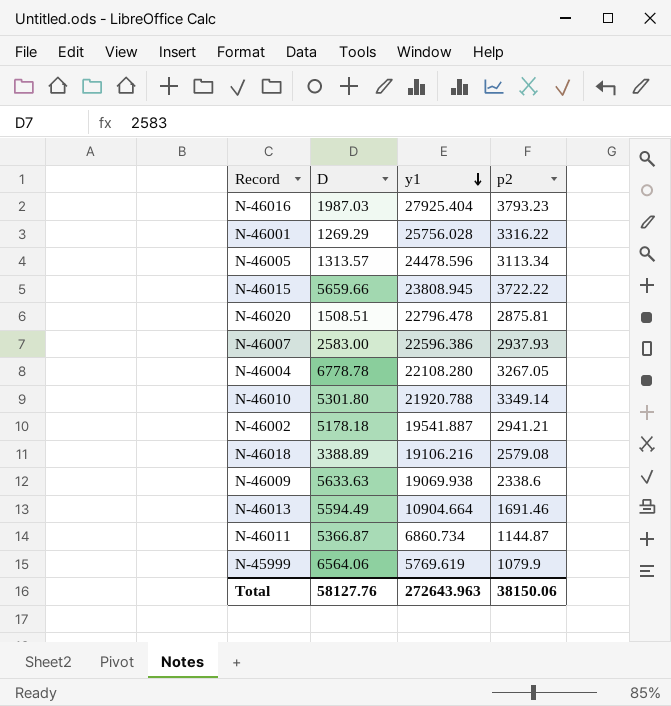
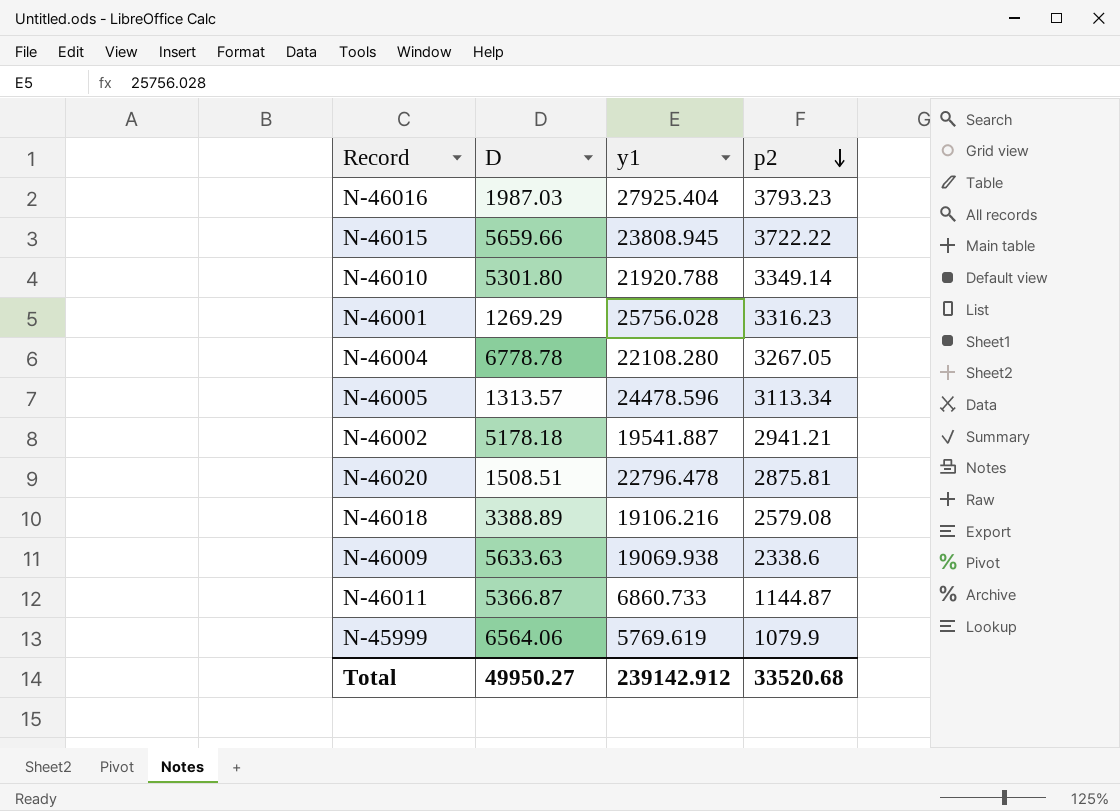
row order: y1 descending -> p2 descending
row N-46007: 2583.00 | 22596.386 | 2937.93 -> none
row N-46013: 5594.49 | 10904.664 | 1691.46 -> none
N-46001 | p2: 3316.22 -> 3316.23
N-46011 | y1: 6860.734 -> 6860.733
Total | D: 58127.76 -> 49950.27
Total | y1: 272643.963 -> 239142.912
Total | p2: 38150.06 -> 33520.68

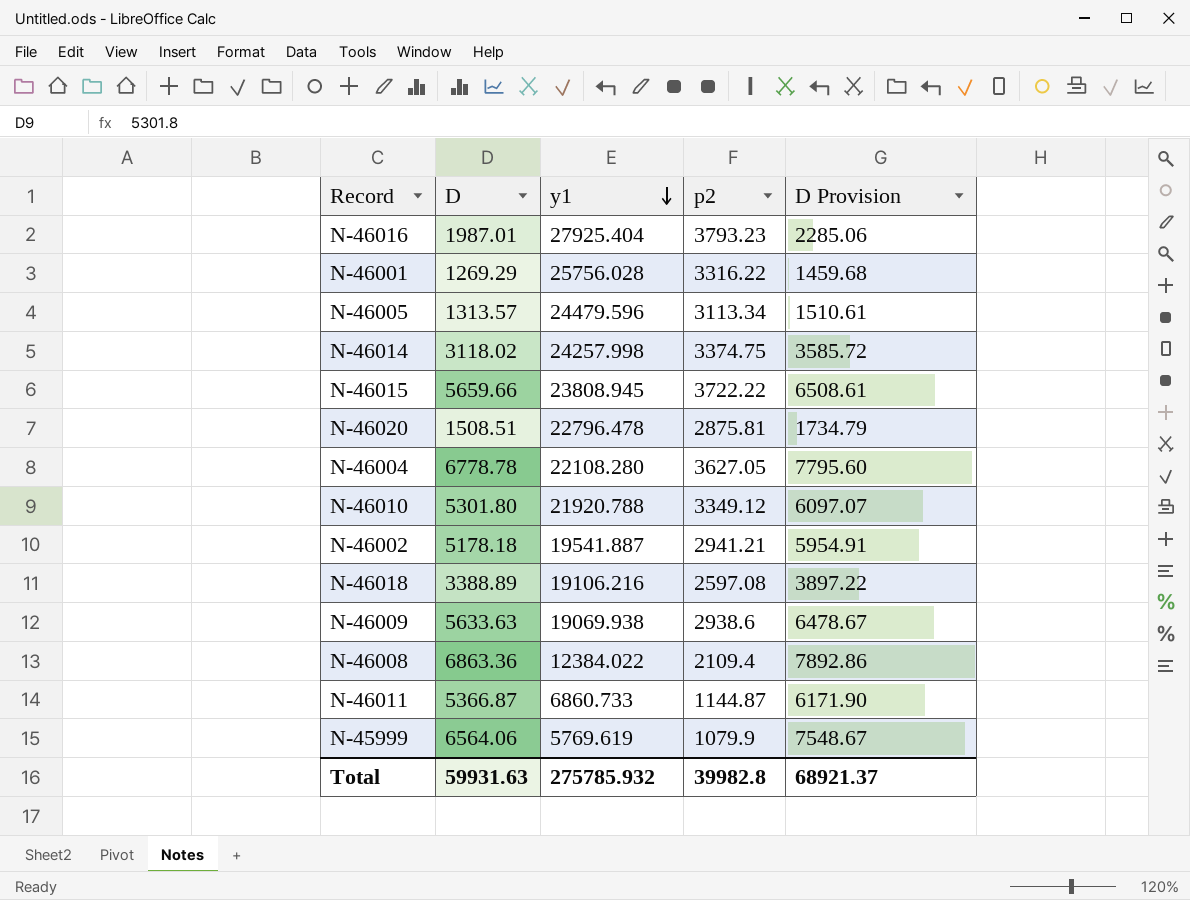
row order: p2 descending -> y1 descending
column D Provision | formula: none -> [D] * 1.15
N-46016 | D: 1987.03 -> 1987.01
N-46001 | p2: 3316.23 -> 3316.22
N-46005 | y1: 24478.596 -> 24479.596
row N-46014: none -> 3118.02 | 24257.998 | 3374.75 | 3585.72
N-46004 | p2: 3267.05 -> 3627.05
N-46010 | p2: 3349.14 -> 3349.12
N-46018 | p2: 2579.08 -> 2597.08
N-46009 | p2: 2338.6 -> 2938.6
row N-46008: none -> 6863.36 | 12384.022 | 2109.4 | 7892.86
Total | D: 49950.27 -> 59931.63
Total | y1: 239142.912 -> 275785.932
Total | p2: 33520.68 -> 39982.8

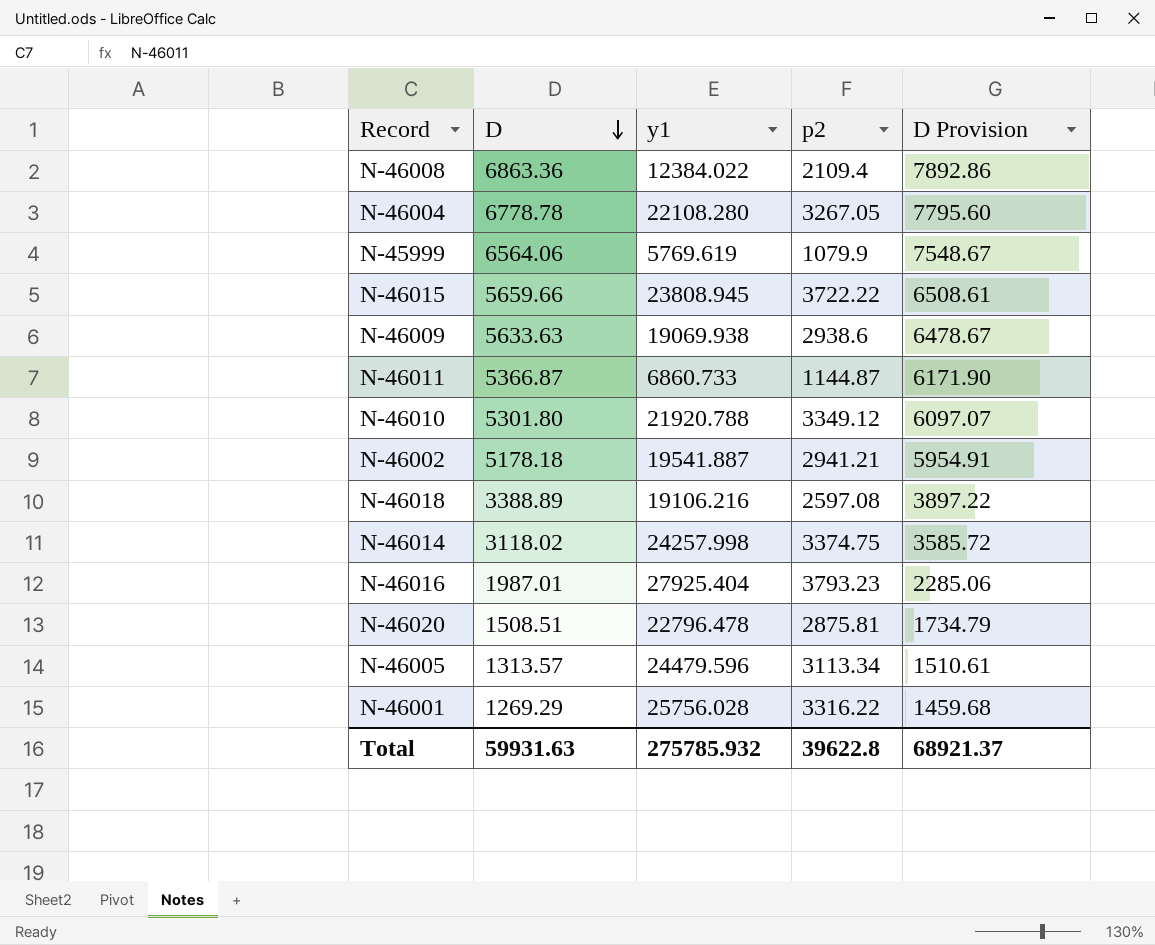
row order: y1 descending -> D descending
N-46004 | p2: 3627.05 -> 3267.05
Total | p2: 39982.8 -> 39622.8

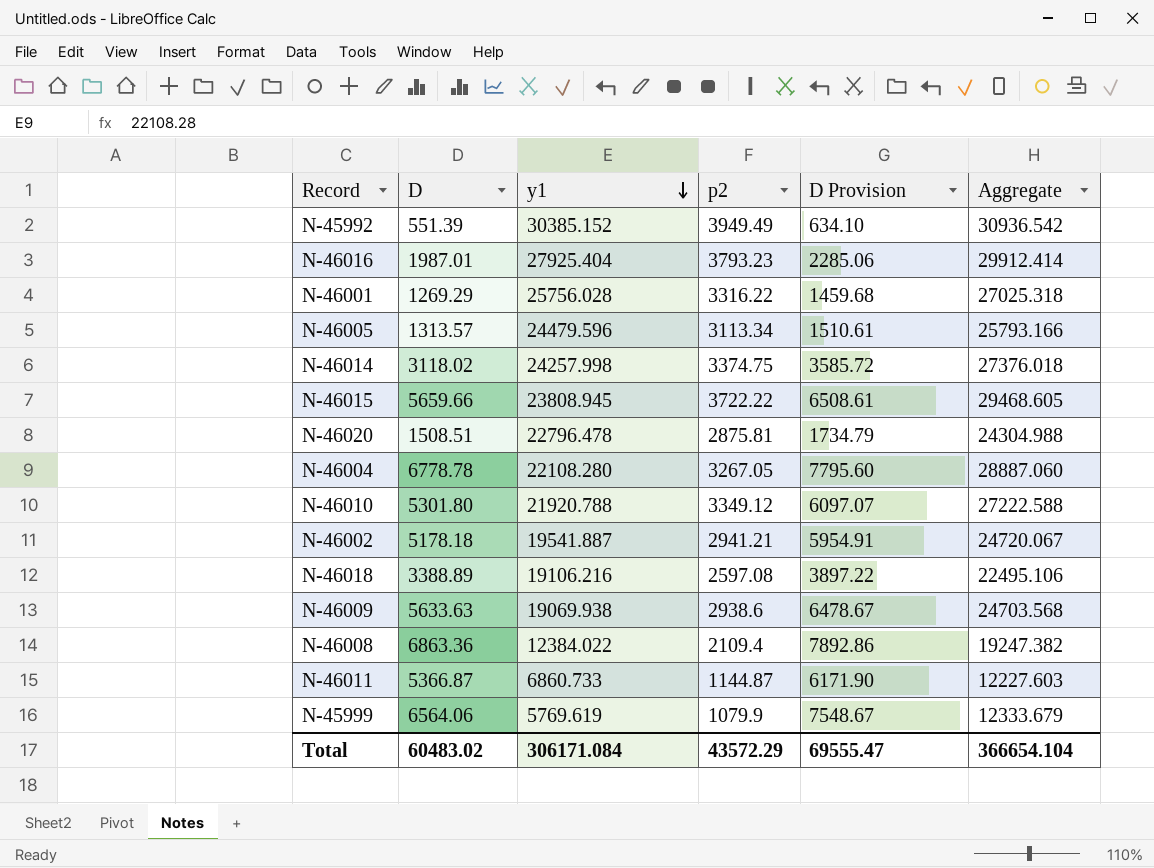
row order: D descending -> y1 descending
column Aggregate | formula: none -> [D] + [y1]
row N-45992: none -> 551.39 | 30385.152 | 3949.49 | 634.10 | 30936.542
Total | D: 59931.63 -> 60483.02
Total | y1: 275785.932 -> 306171.084
Total | p2: 39622.8 -> 43572.29
Total | D Provision: 68921.37 -> 69555.47

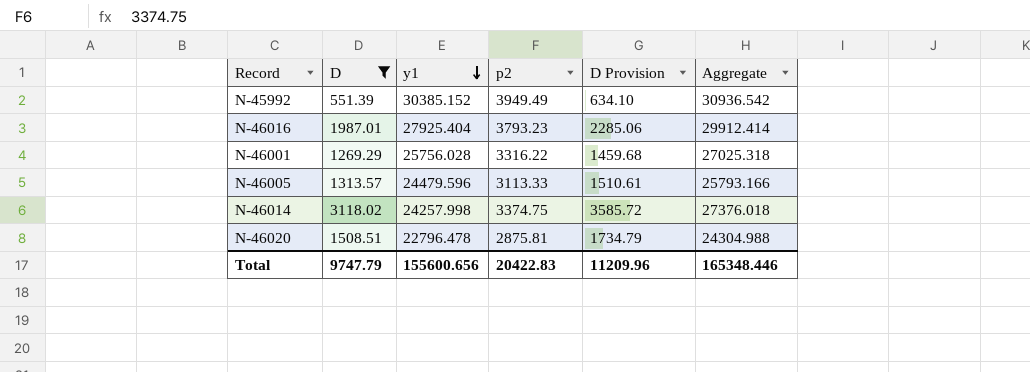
filter: none -> D <= 3118.02
N-46005 | p2: 3113.34 -> 3113.33
Total | D: 60483.02 -> 9747.79
Total | y1: 306171.084 -> 155600.656
Total | p2: 43572.29 -> 20422.83
Total | D Provision: 69555.47 -> 11209.96
Total | Aggregate: 366654.104 -> 165348.446

